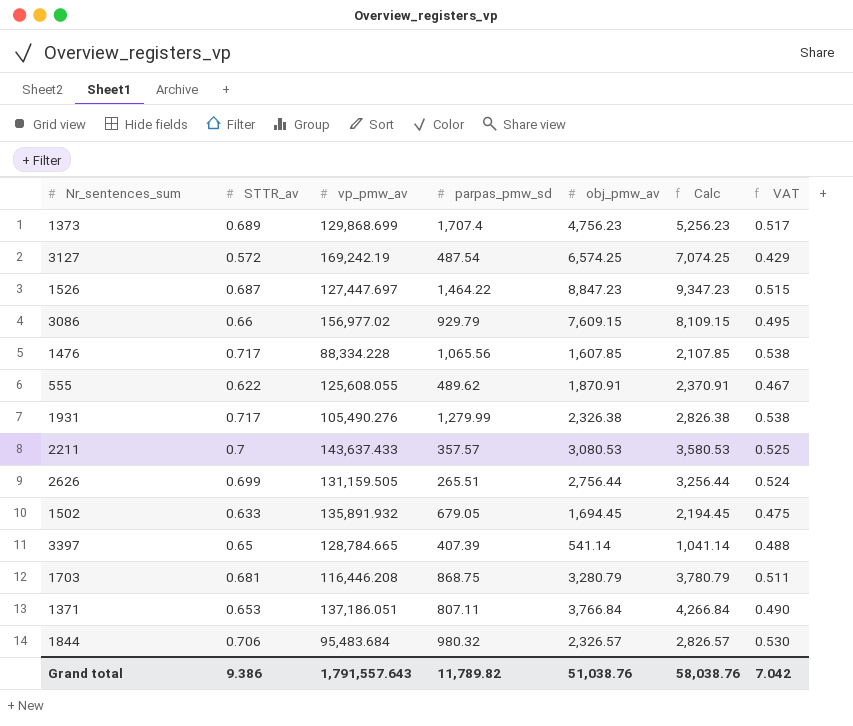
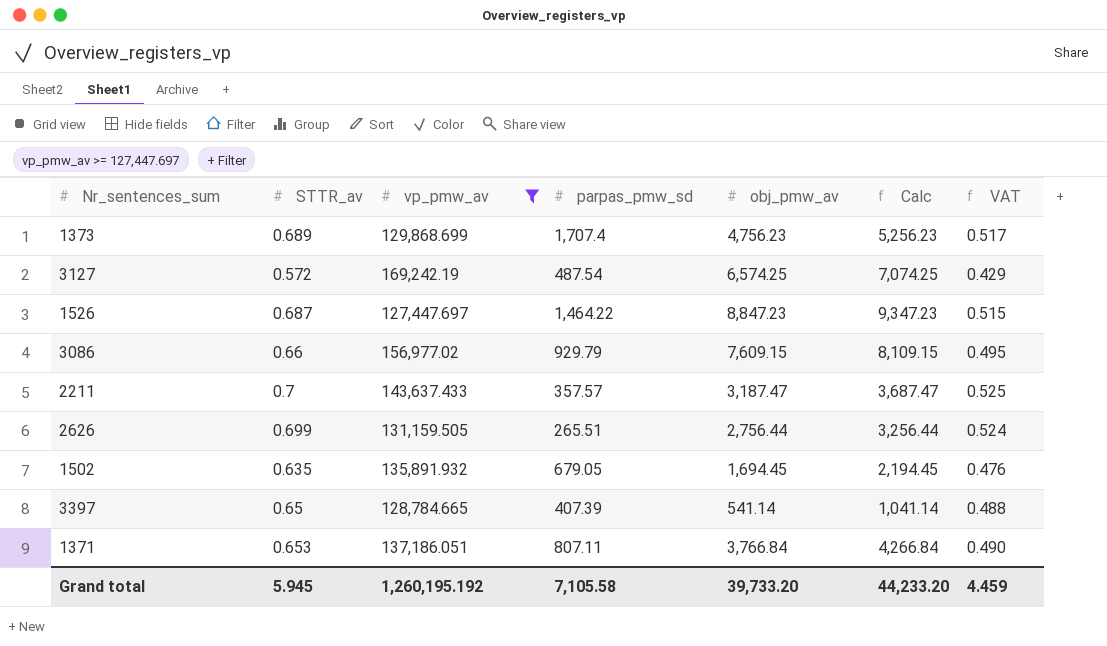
filter: none -> vp_pmw_av >= 127,447.697
2211 | obj_pmw_av: 3,080.53 -> 3,187.47
2211 | Calc: 3,580.53 -> 3,687.47
1502 | STTR_av: 0.633 -> 0.635
1502 | VAT: 0.475 -> 0.476
Grand total | STTR_av: 9.386 -> 5.945
Grand total | vp_pmw_av: 1,791,557.643 -> 1,260,195.192
Grand total | parpas_pmw_sd: 11,789.82 -> 7,105.58
Grand total | obj_pmw_av: 51,038.76 -> 39,733.20
Grand total | Calc: 58,038.76 -> 44,233.20
Grand total | VAT: 7.042 -> 4.459

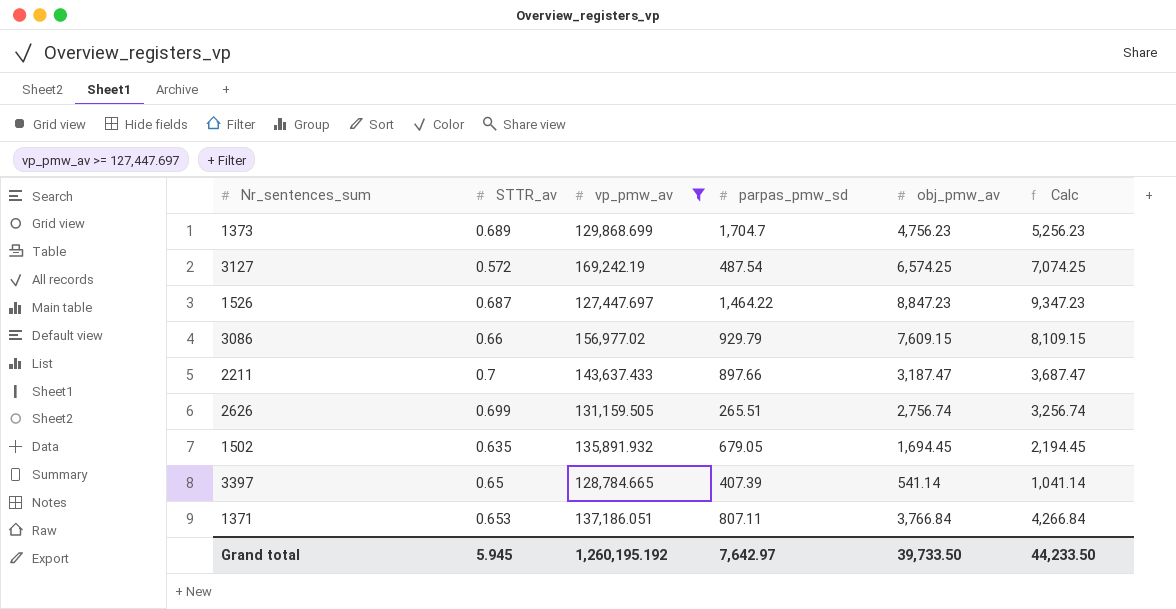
column VAT | formula: [STTR_av] * 0.75 -> none
1373 | parpas_pmw_sd: 1,707.4 -> 1,704.7
2211 | parpas_pmw_sd: 357.57 -> 897.66
2626 | obj_pmw_av: 2,756.44 -> 2,756.74
2626 | Calc: 3,256.44 -> 3,256.74
Grand total | parpas_pmw_sd: 7,105.58 -> 7,642.97
Grand total | obj_pmw_av: 39,733.20 -> 39,733.50
Grand total | Calc: 44,233.20 -> 44,233.50

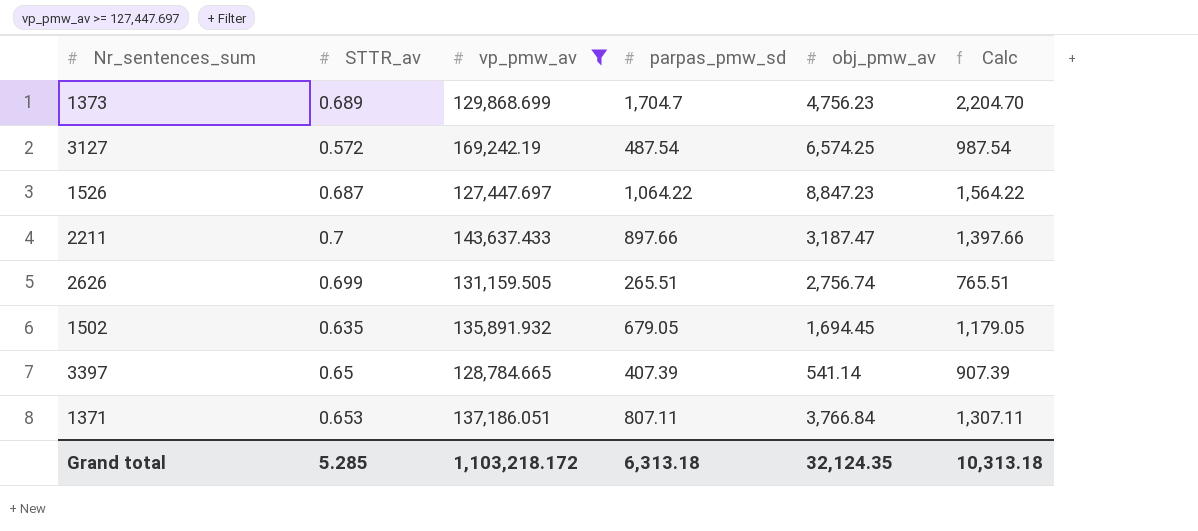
column Calc | formula: [obj_pmw_av] + 500 -> [parpas_pmw_sd] + 500
row 3086: 0.66 | 156,977.02 | 929.79 | 7,609.15 | 8,109.15 -> none
1526 | parpas_pmw_sd: 1,464.22 -> 1,064.22
Grand total | STTR_av: 5.945 -> 5.285
Grand total | vp_pmw_av: 1,260,195.192 -> 1,103,218.172
Grand total | parpas_pmw_sd: 7,642.97 -> 6,313.18
Grand total | obj_pmw_av: 39,733.50 -> 32,124.35
Grand total | Calc: 44,233.50 -> 10,313.18

